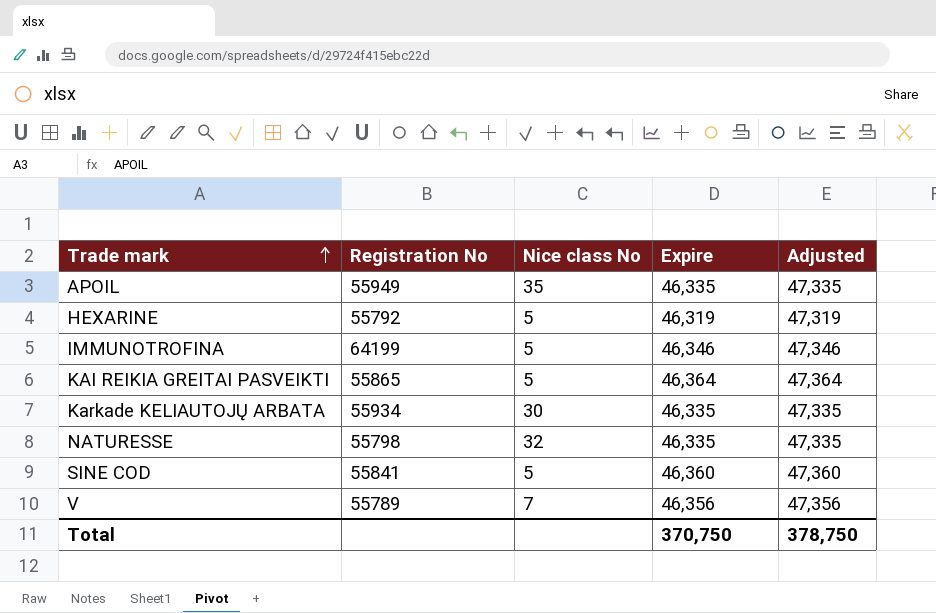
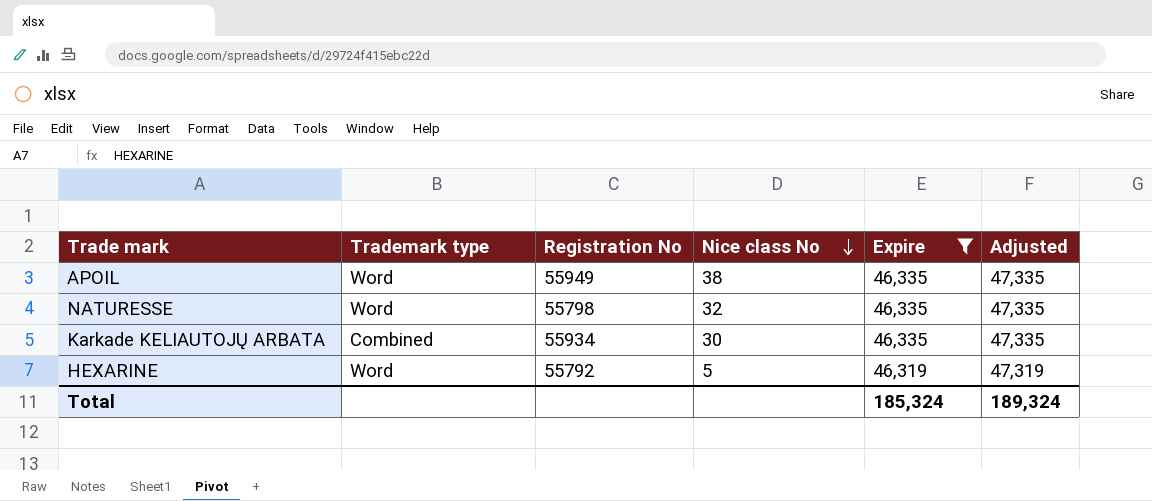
filter: none -> Expire <= 46,335
row order: Trade mark ascending -> Nice class No descending
column Trademark type | position: none -> 2
APOIL | Nice class No: 35 -> 38
Total | Expire: 370,750 -> 185,324
Total | Adjusted: 378,750 -> 189,324

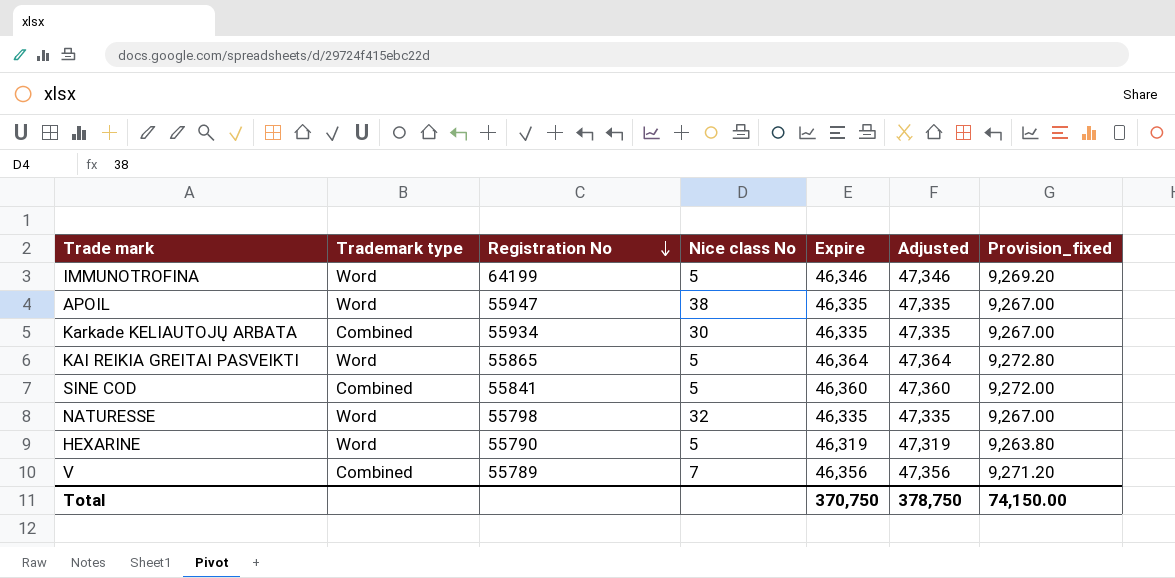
filter: Expire <= 46,335 -> none
row order: Nice class No descending -> Registration No descending
column Provision_fixed | formula: none -> [Expire] * 0.2
APOIL | Registration No: 55949 -> 55947
HEXARINE | Registration No: 55792 -> 55790
Total | Expire: 185,324 -> 370,750
Total | Adjusted: 189,324 -> 378,750

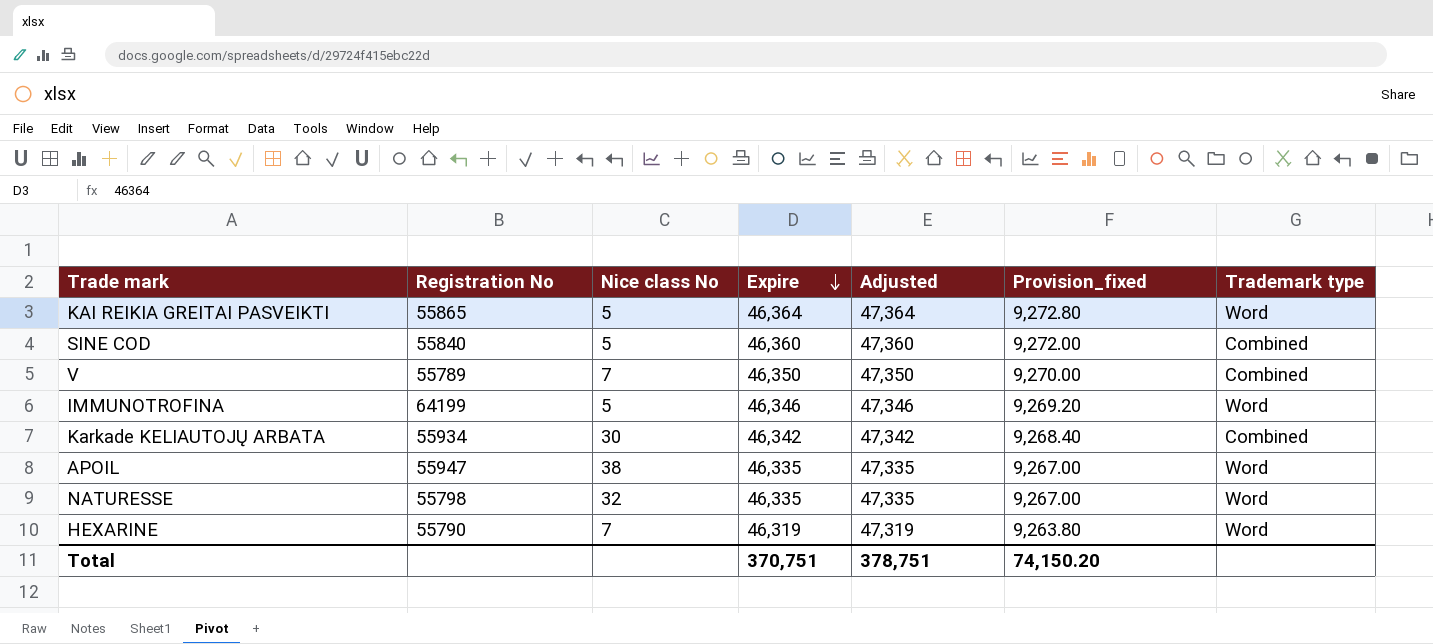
row order: Registration No descending -> Expire descending
column Trademark type | position: 2 -> 7
SINE COD | Registration No: 55841 -> 55840
V | Expire: 46,356 -> 46,350
V | Adjusted: 47,356 -> 47,350
V | Provision_fixed: 9,271.20 -> 9,270.00
Karkade KELIAUTOJŲ ARBATA | Expire: 46,335 -> 46,342
Karkade KELIAUTOJŲ ARBATA | Adjusted: 47,335 -> 47,342
Karkade KELIAUTOJŲ ARBATA | Provision_fixed: 9,267.00 -> 9,268.40
HEXARINE | Nice class No: 5 -> 7
Total | Expire: 370,750 -> 370,751
Total | Adjusted: 378,750 -> 378,751
Total | Provision_fixed: 74,150.00 -> 74,150.20

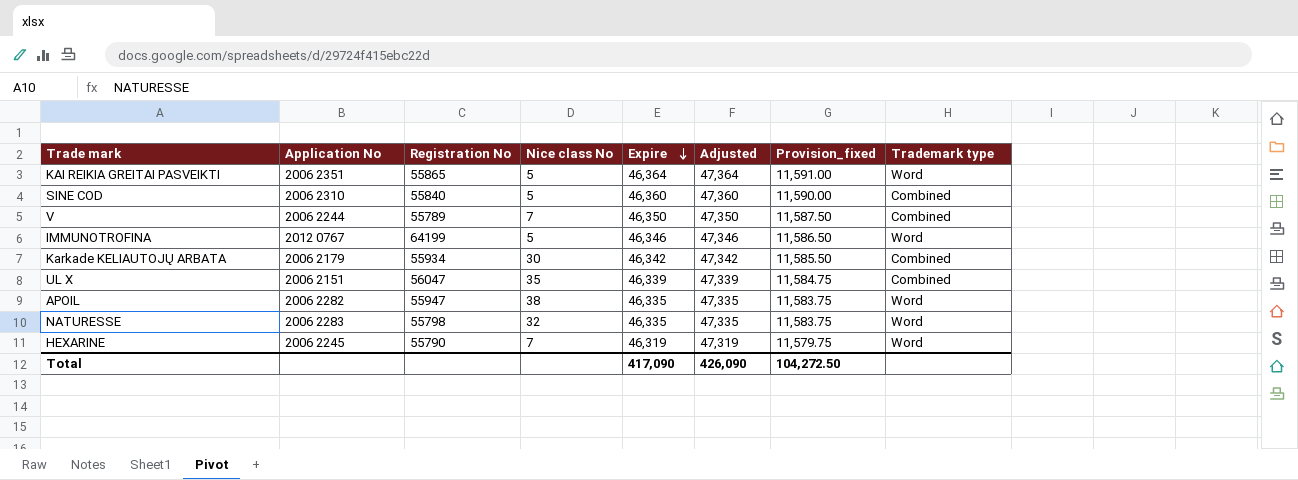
column Application No | position: none -> 2
column Provision_fixed | formula: [Expire] * 0.2 -> [Expire] * 0.25
row UL X: none -> 2006 2151 | 56047 | 35 | 46,339 | 47,339 | 11,584.75 | Combined
Total | Expire: 370,751 -> 417,090
Total | Adjusted: 378,751 -> 426,090
Total | Provision_fixed: 74,150.20 -> 104,272.50

